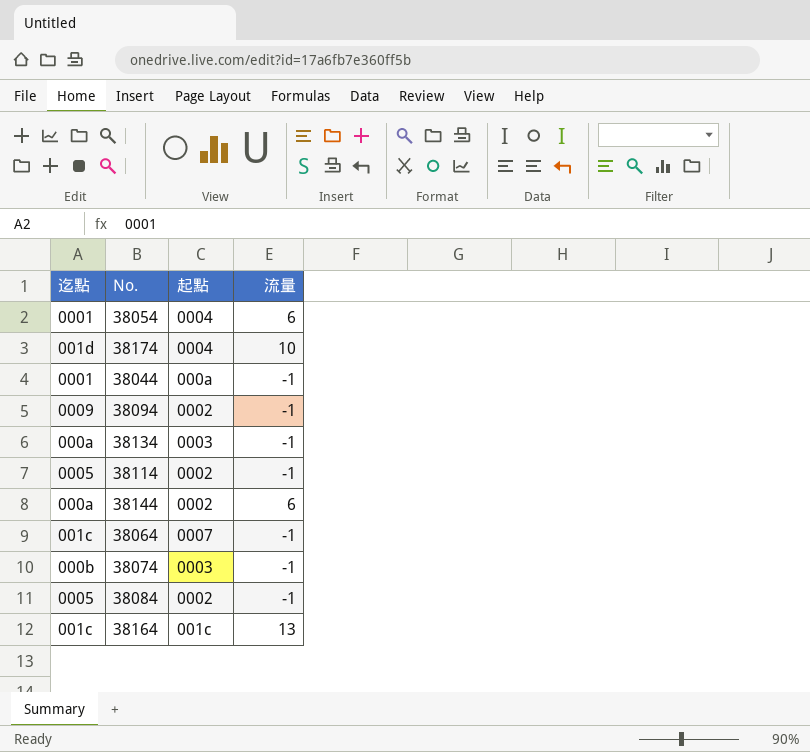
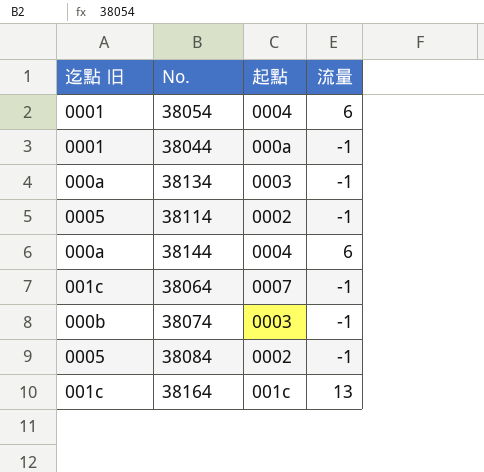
column name: 迄點 -> 迄點 旧
row 38174: 001d | 0004 | 10 -> none
row 38094: 0009 | 0002 | -1 -> none
38144 | 起點: 0002 -> 0004

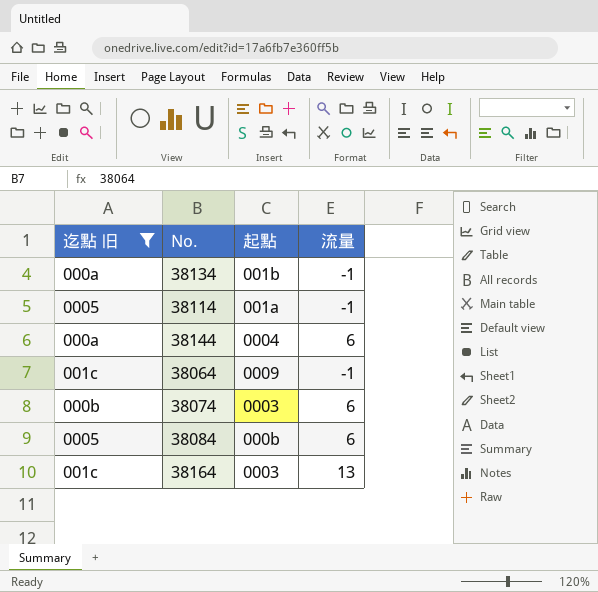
filter: none -> 迄點 旧 != 0001
38134 | 起點: 0003 -> 001b
38114 | 起點: 0002 -> 001a
38064 | 起點: 0007 -> 0009
38074 | 流量: -1 -> 6
38084 | 起點: 0002 -> 000b
38084 | 流量: -1 -> 6
38164 | 起點: 001c -> 0003

